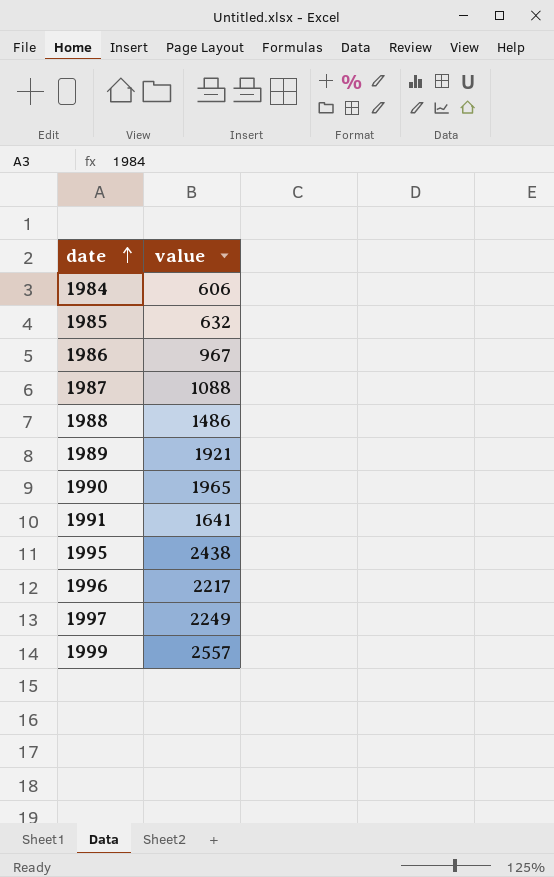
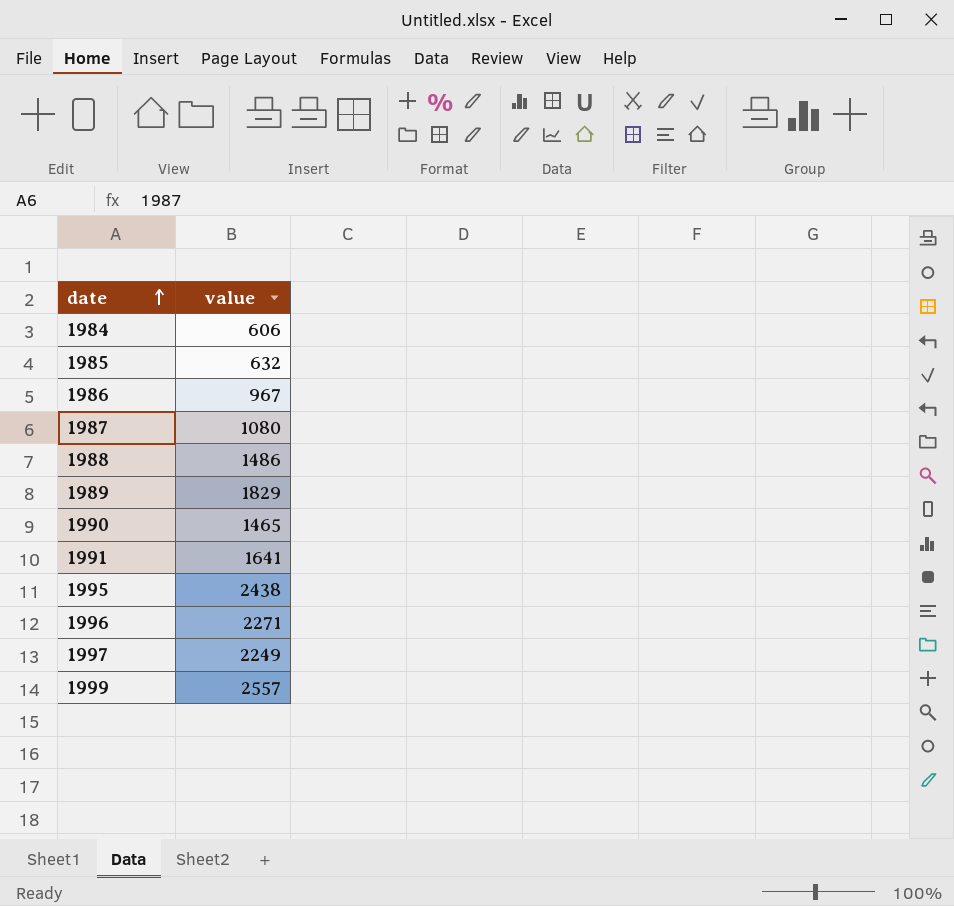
1987 | value: 1088 -> 1080
1989 | value: 1921 -> 1829
1990 | value: 1965 -> 1465
1996 | value: 2217 -> 2271

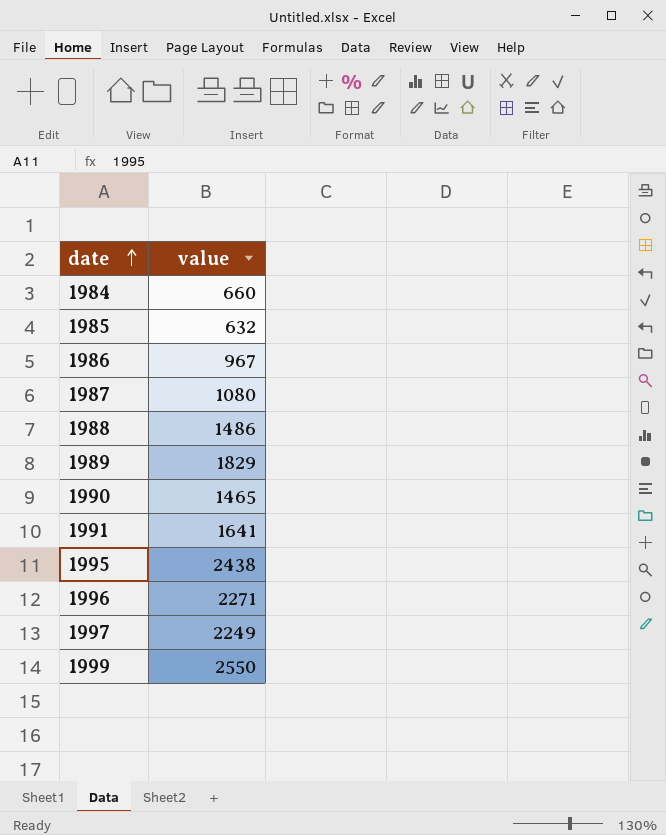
1984 | value: 606 -> 660
1999 | value: 2557 -> 2550

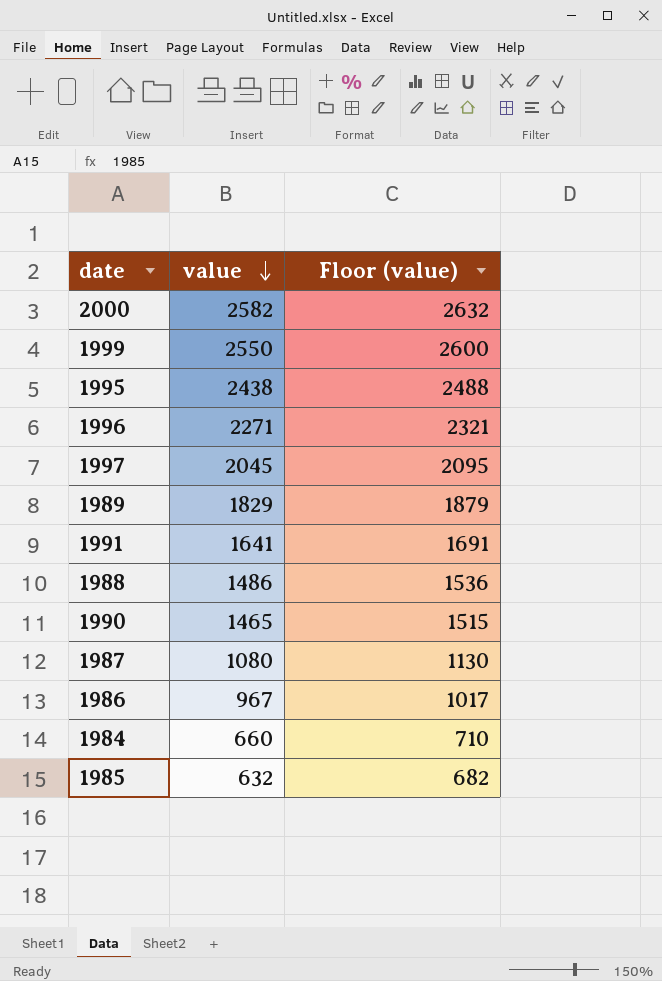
row order: date ascending -> value descending
column Floor (value) | formula: none -> [value] + 50
row 2000: none -> 2582 | 2632
1997 | value: 2249 -> 2045

